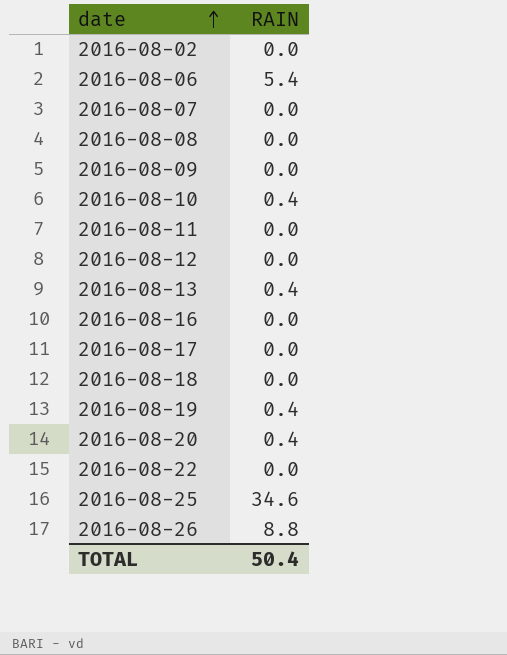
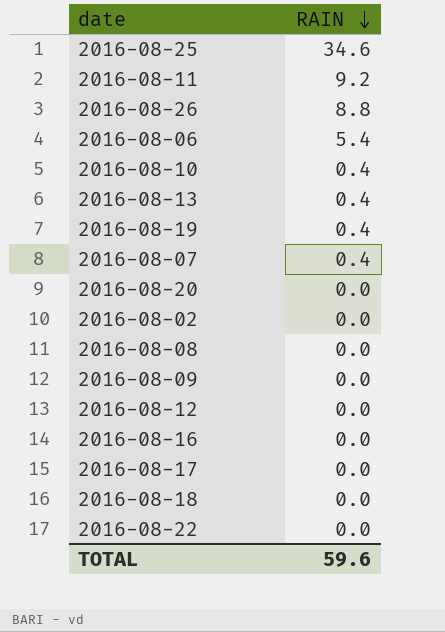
row order: date ascending -> RAIN descending
2016-08-11 | RAIN: 0.0 -> 9.2
2016-08-07 | RAIN: 0.0 -> 0.4
2016-08-20 | RAIN: 0.4 -> 0.0
TOTAL | RAIN: 50.4 -> 59.6

